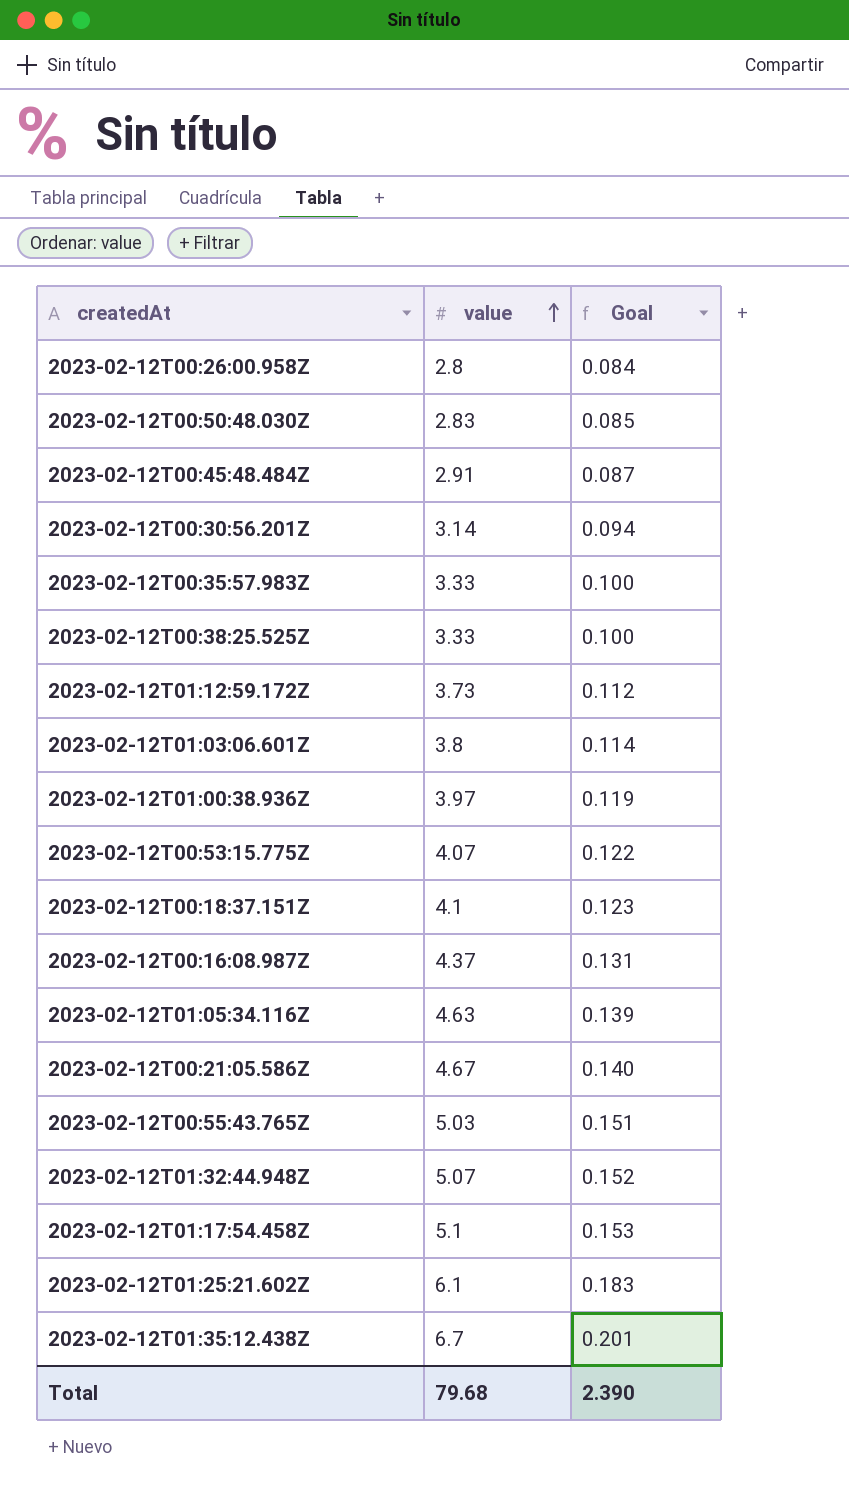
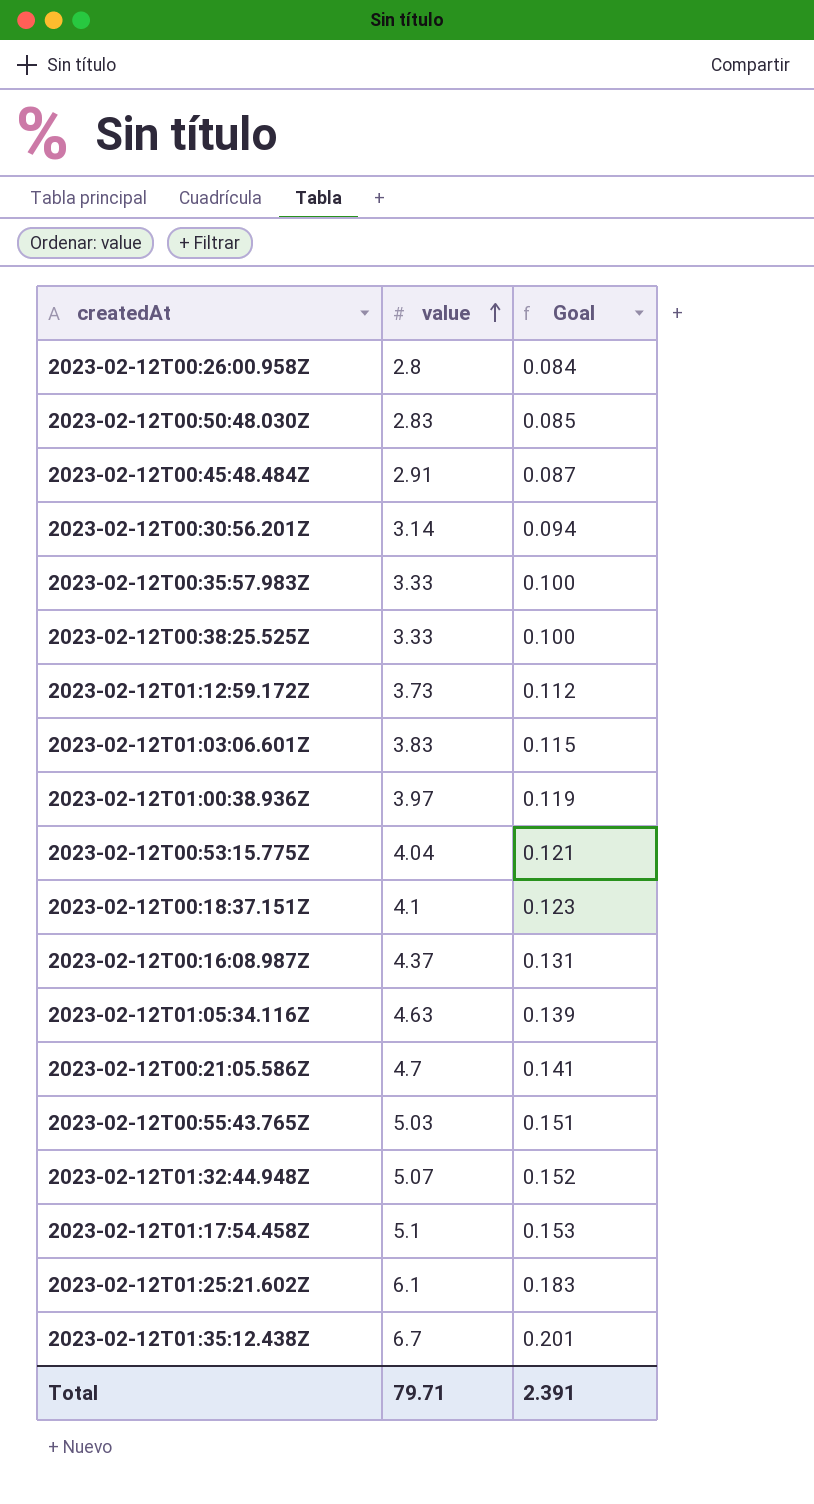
2023-02-12T01:03:06.601Z | value: 3.8 -> 3.83
2023-02-12T01:03:06.601Z | Goal: 0.114 -> 0.115
2023-02-12T00:53:15.775Z | value: 4.07 -> 4.04
2023-02-12T00:53:15.775Z | Goal: 0.122 -> 0.121
2023-02-12T00:21:05.586Z | value: 4.67 -> 4.7
2023-02-12T00:21:05.586Z | Goal: 0.140 -> 0.141
Total | value: 79.68 -> 79.71
Total | Goal: 2.390 -> 2.391

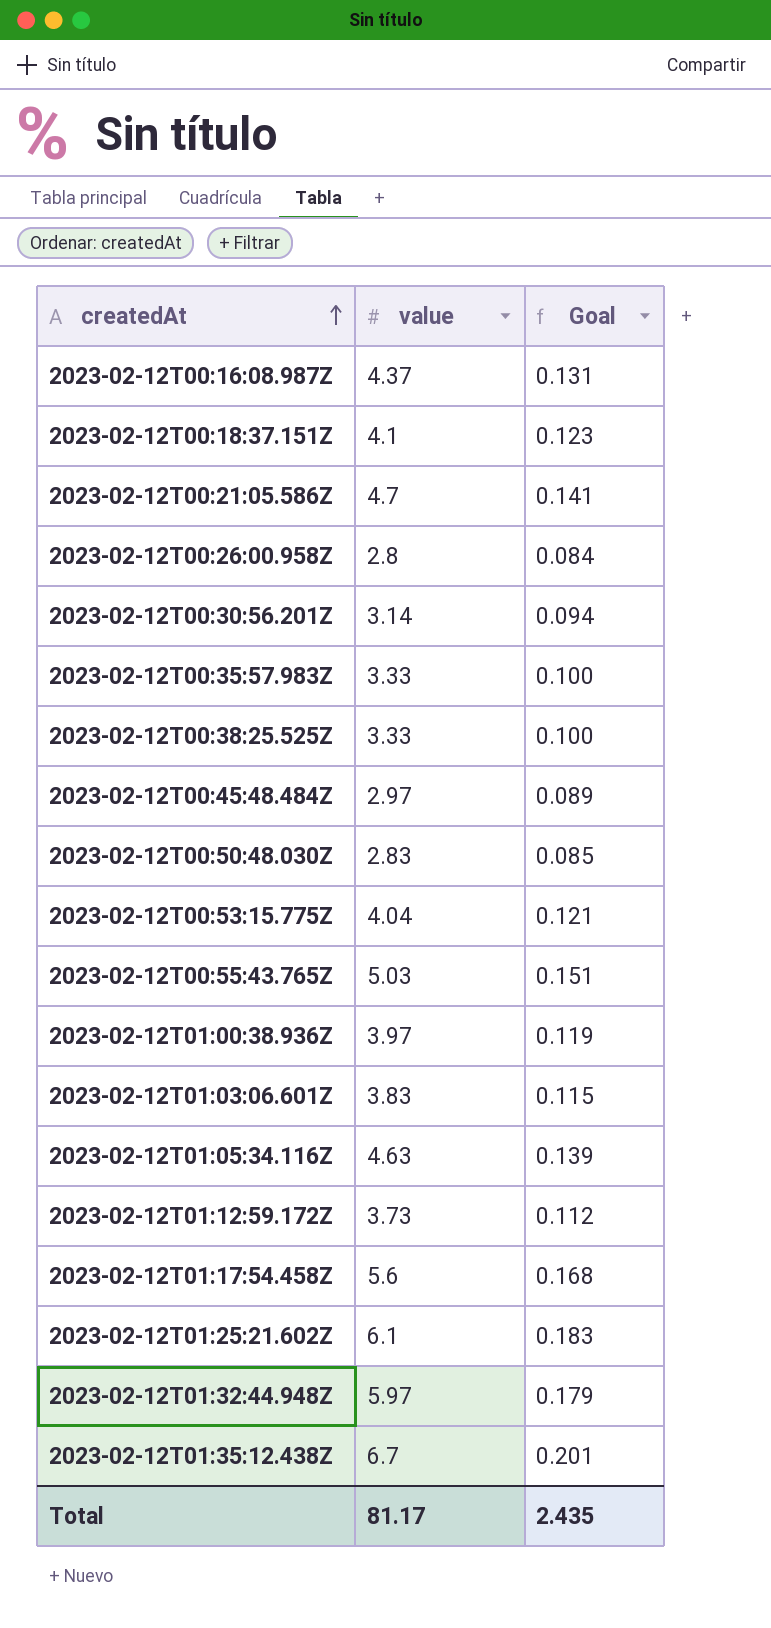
row order: value ascending -> createdAt ascending
2023-02-12T00:45:48.484Z | value: 2.91 -> 2.97
2023-02-12T00:45:48.484Z | Goal: 0.087 -> 0.089
2023-02-12T01:17:54.458Z | value: 5.1 -> 5.6
2023-02-12T01:17:54.458Z | Goal: 0.153 -> 0.168
2023-02-12T01:32:44.948Z | value: 5.07 -> 5.97
2023-02-12T01:32:44.948Z | Goal: 0.152 -> 0.179
Total | value: 79.71 -> 81.17
Total | Goal: 2.391 -> 2.435

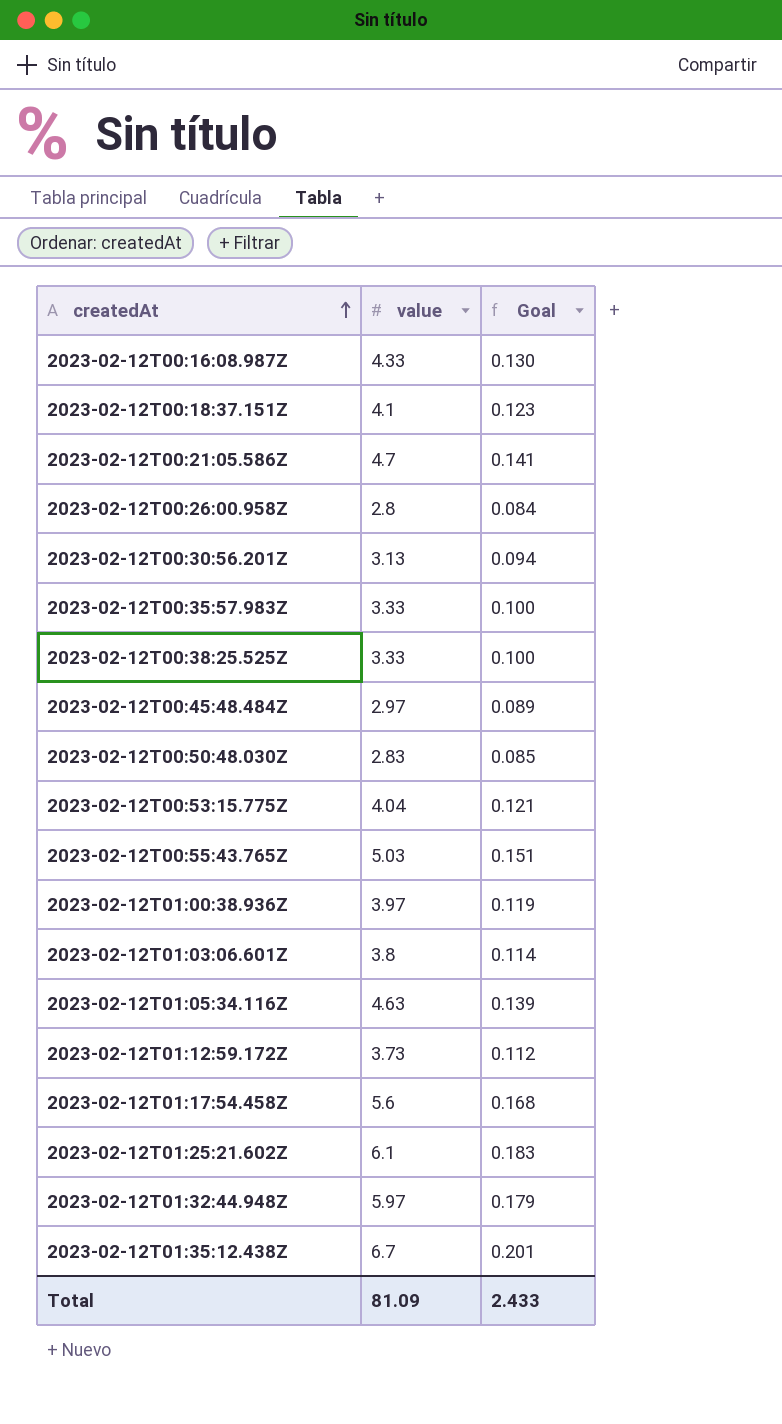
2023-02-12T00:16:08.987Z | value: 4.37 -> 4.33
2023-02-12T00:16:08.987Z | Goal: 0.131 -> 0.130
2023-02-12T00:30:56.201Z | value: 3.14 -> 3.13
2023-02-12T01:03:06.601Z | value: 3.83 -> 3.8
2023-02-12T01:03:06.601Z | Goal: 0.115 -> 0.114
Total | value: 81.17 -> 81.09
Total | Goal: 2.435 -> 2.433

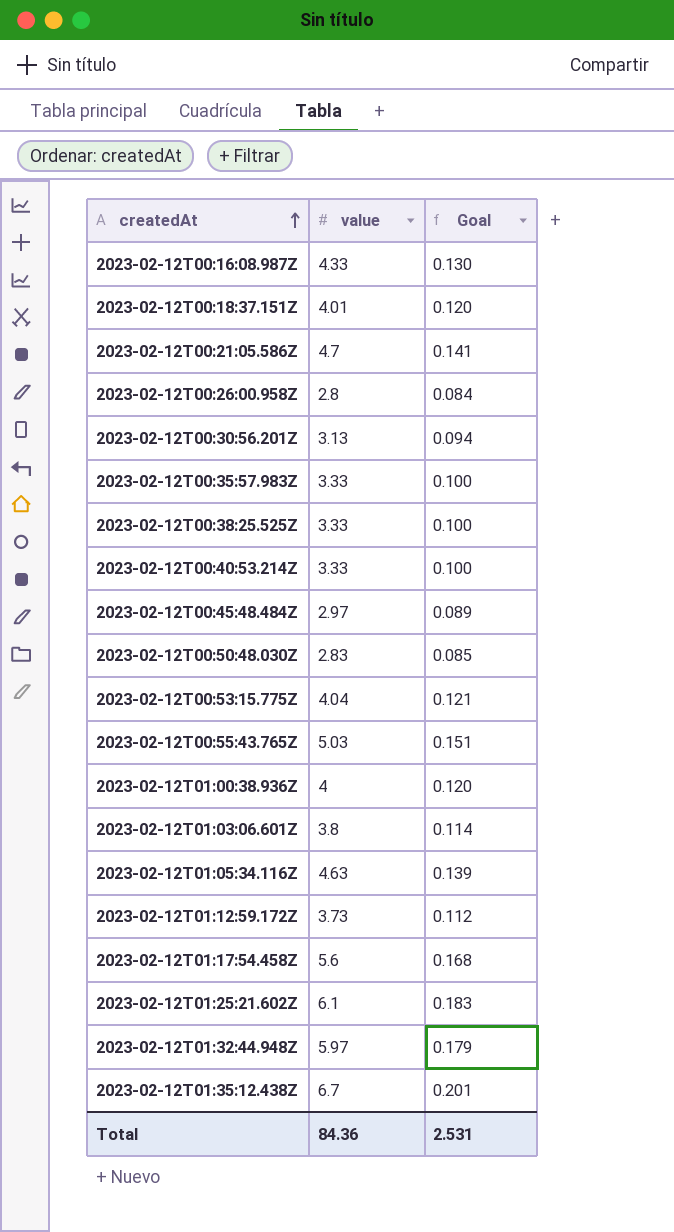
2023-02-12T00:18:37.151Z | value: 4.1 -> 4.01
2023-02-12T00:18:37.151Z | Goal: 0.123 -> 0.120
row 2023-02-12T00:40:53.214Z: none -> 3.33 | 0.100
2023-02-12T01:00:38.936Z | value: 3.97 -> 4
2023-02-12T01:00:38.936Z | Goal: 0.119 -> 0.120
Total | value: 81.09 -> 84.36
Total | Goal: 2.433 -> 2.531

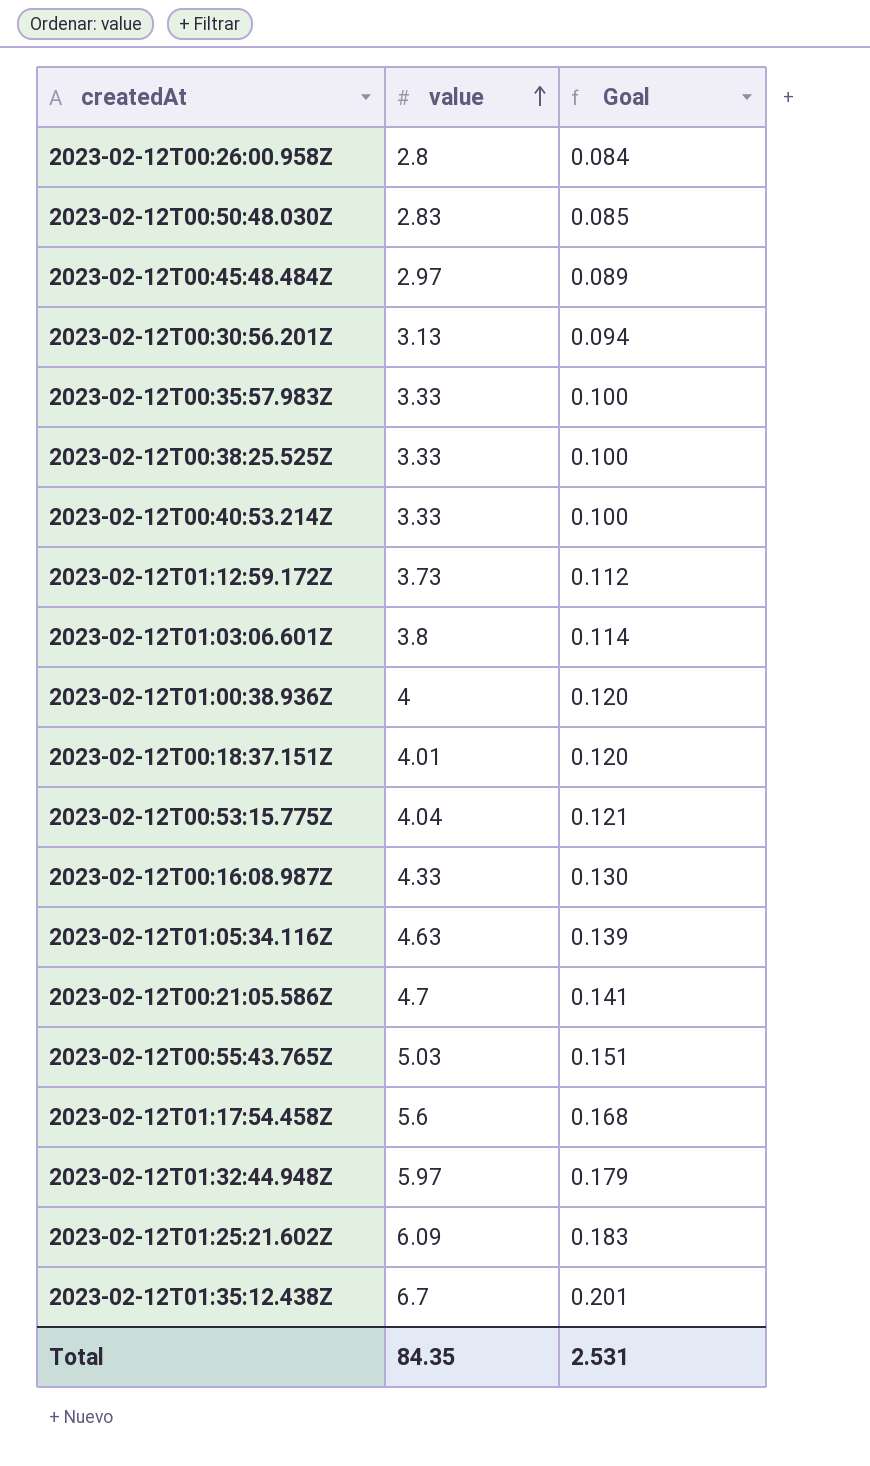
row order: createdAt ascending -> value ascending
2023-02-12T01:25:21.602Z | value: 6.1 -> 6.09
Total | value: 84.36 -> 84.35

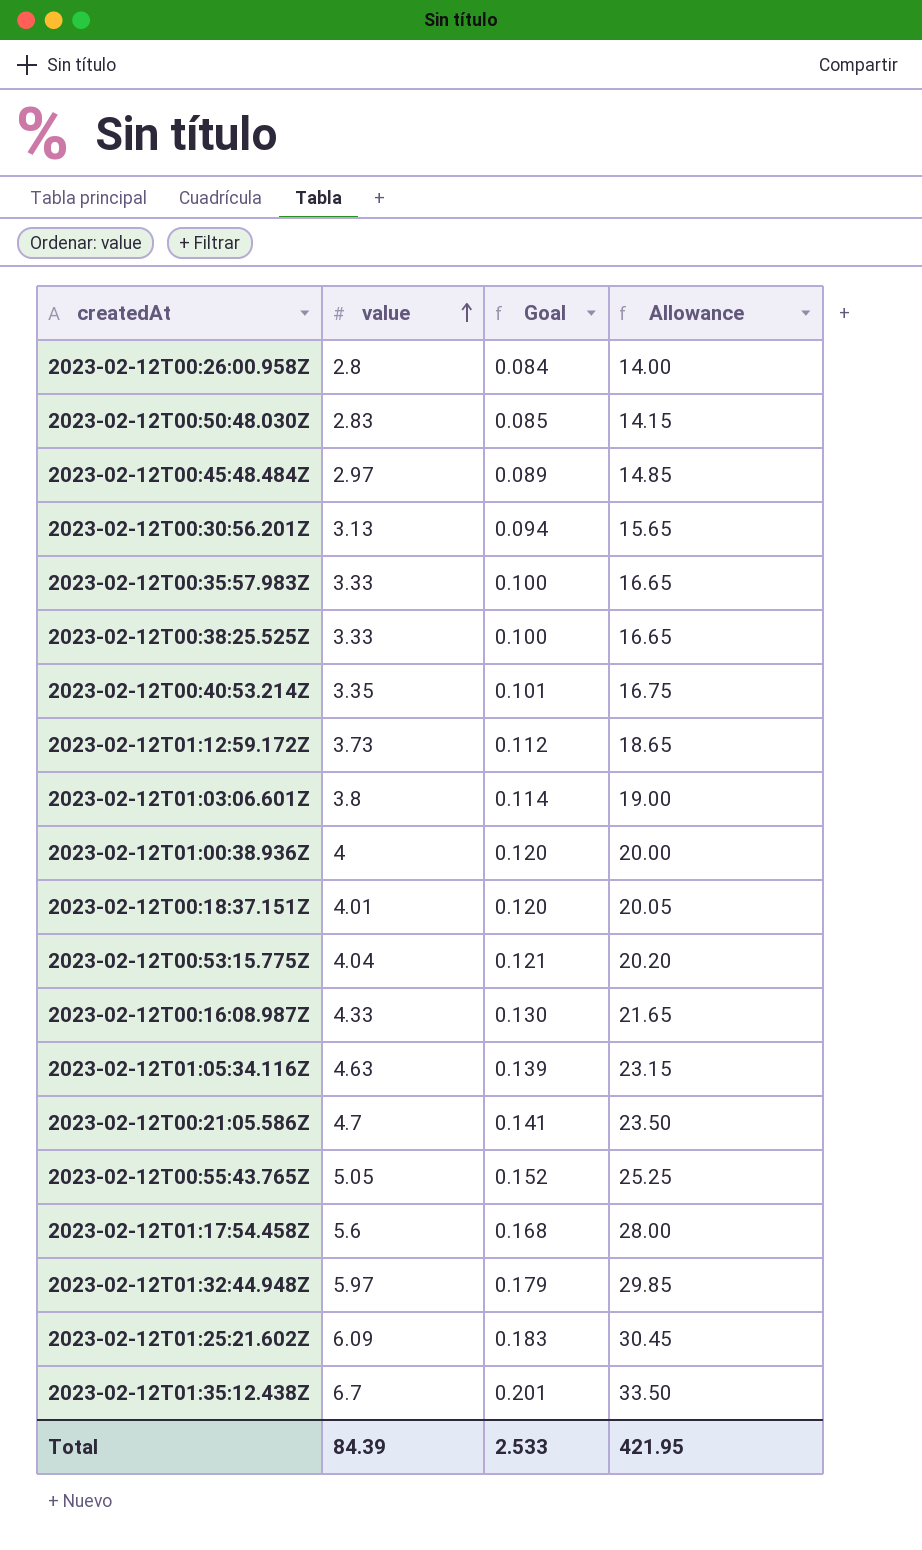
column Allowance | formula: none -> [value] * 5
2023-02-12T00:40:53.214Z | value: 3.33 -> 3.35
2023-02-12T00:40:53.214Z | Goal: 0.100 -> 0.101
2023-02-12T00:55:43.765Z | value: 5.03 -> 5.05
2023-02-12T00:55:43.765Z | Goal: 0.151 -> 0.152
Total | value: 84.35 -> 84.39
Total | Goal: 2.531 -> 2.533

